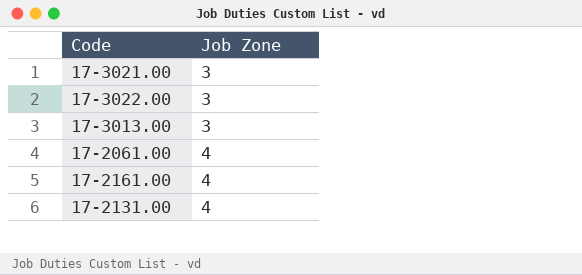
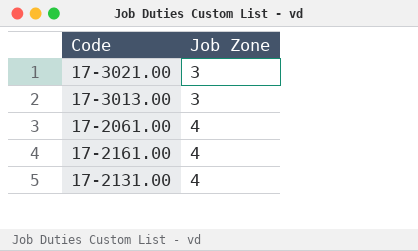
row 17-3022.00: 3 -> none

